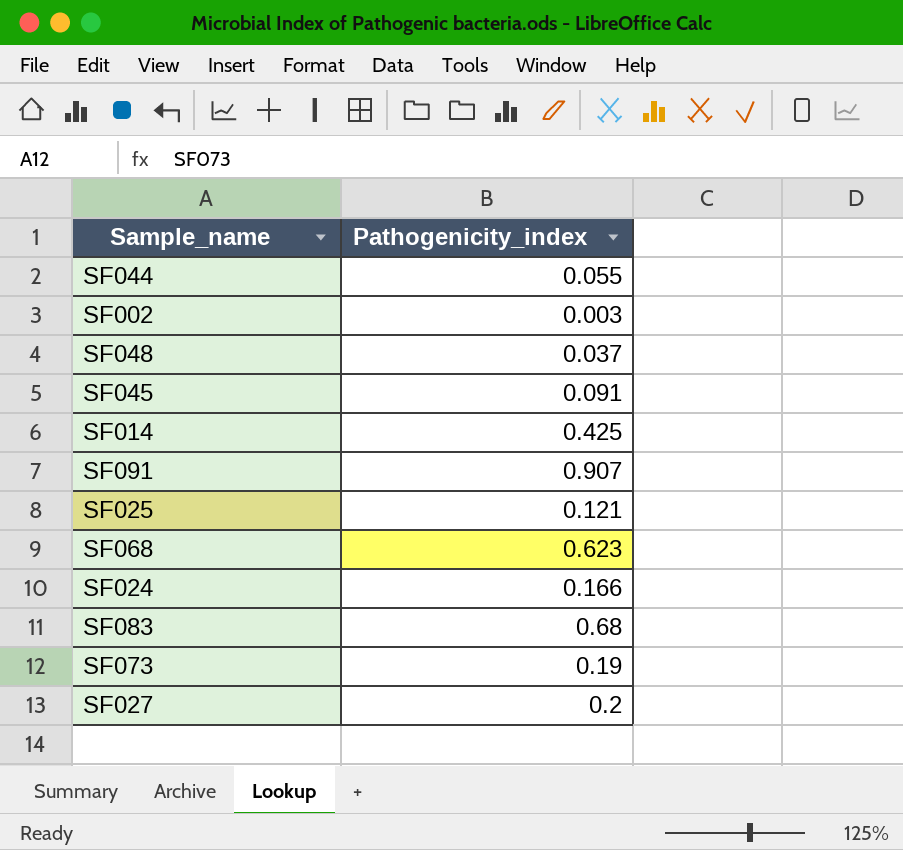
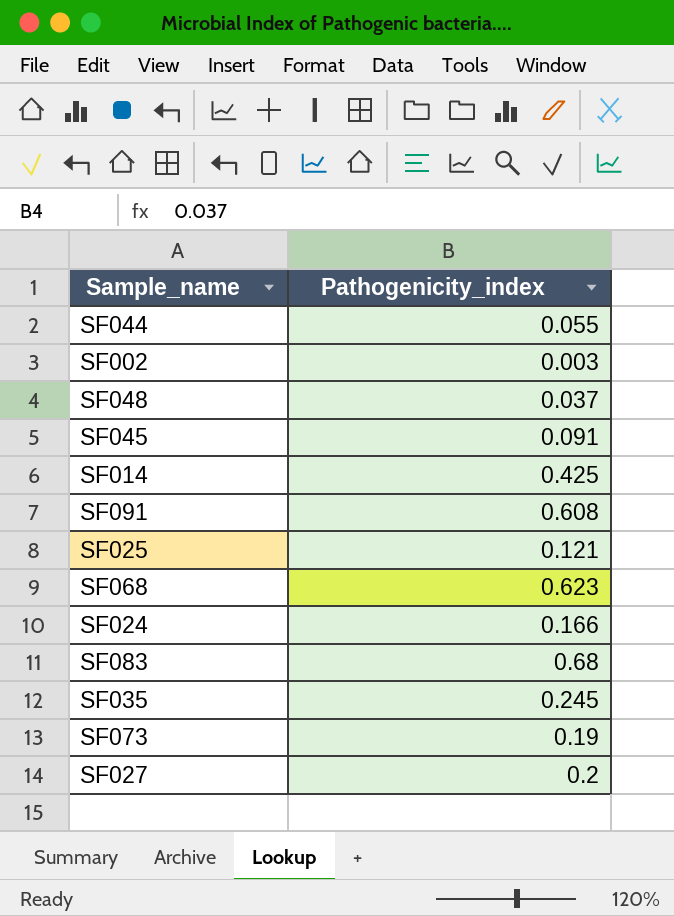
SF091 | Pathogenicity_index: 0.907 -> 0.608
row SF035: none -> 0.245

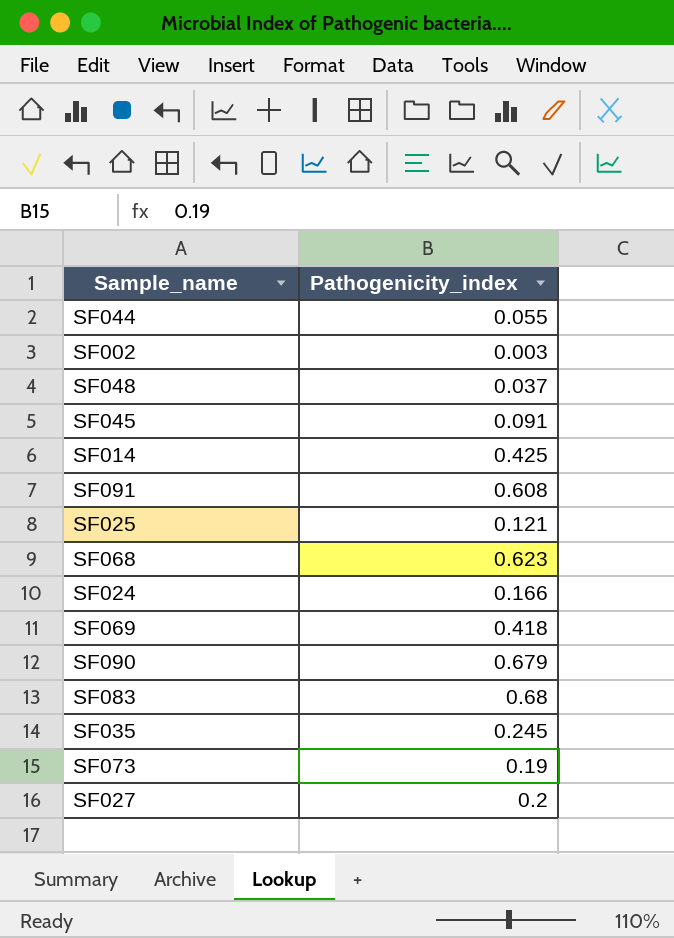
row SF069: none -> 0.418
row SF090: none -> 0.679

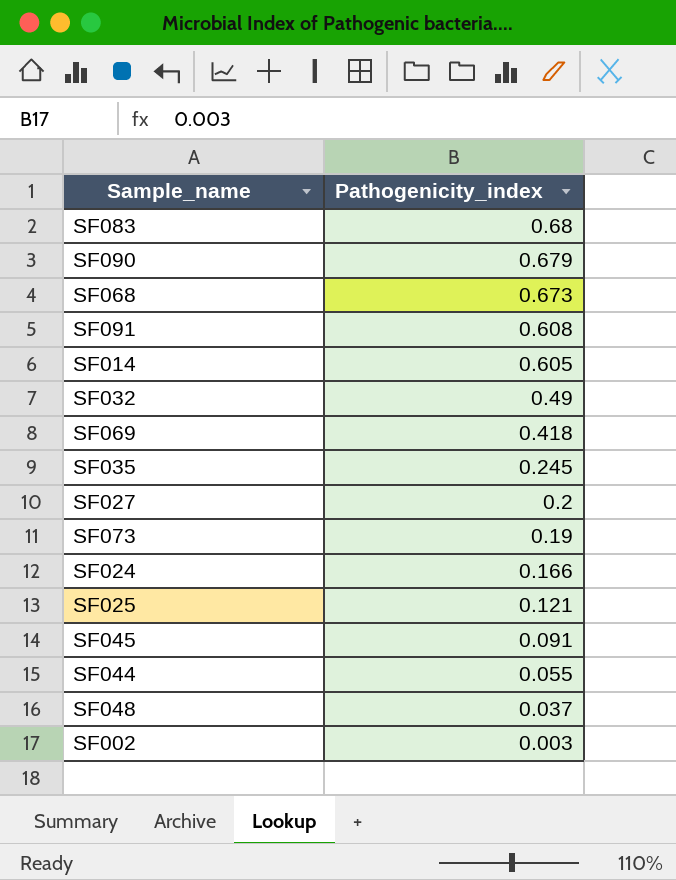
row order: none -> Pathogenicity_index descending
SF068 | Pathogenicity_index: 0.623 -> 0.673
SF014 | Pathogenicity_index: 0.425 -> 0.605
row SF032: none -> 0.49

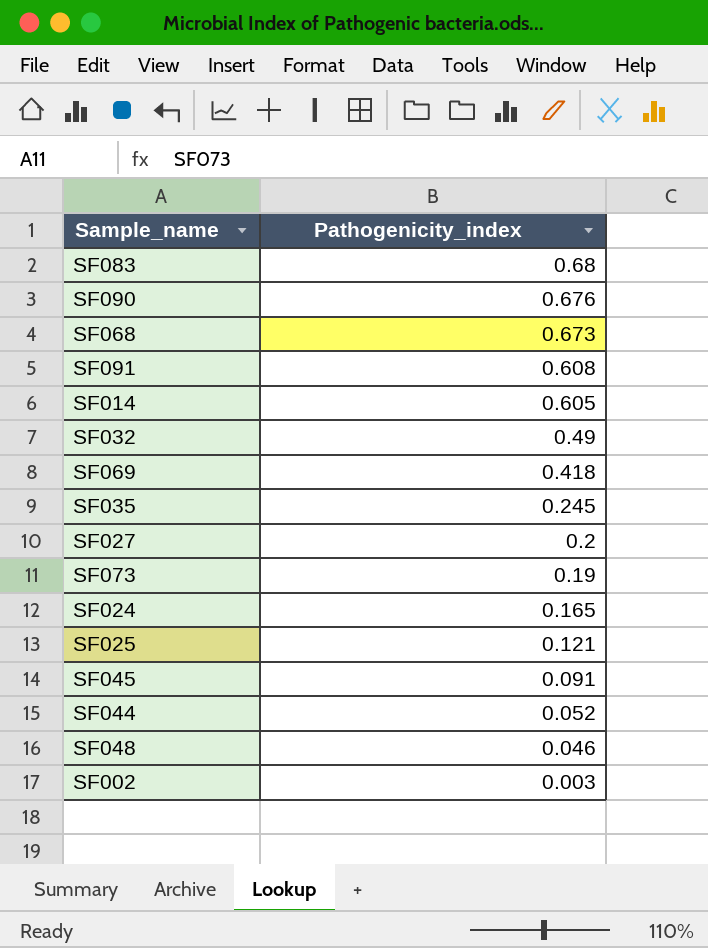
SF090 | Pathogenicity_index: 0.679 -> 0.676
SF024 | Pathogenicity_index: 0.166 -> 0.165
SF044 | Pathogenicity_index: 0.055 -> 0.052
SF048 | Pathogenicity_index: 0.037 -> 0.046

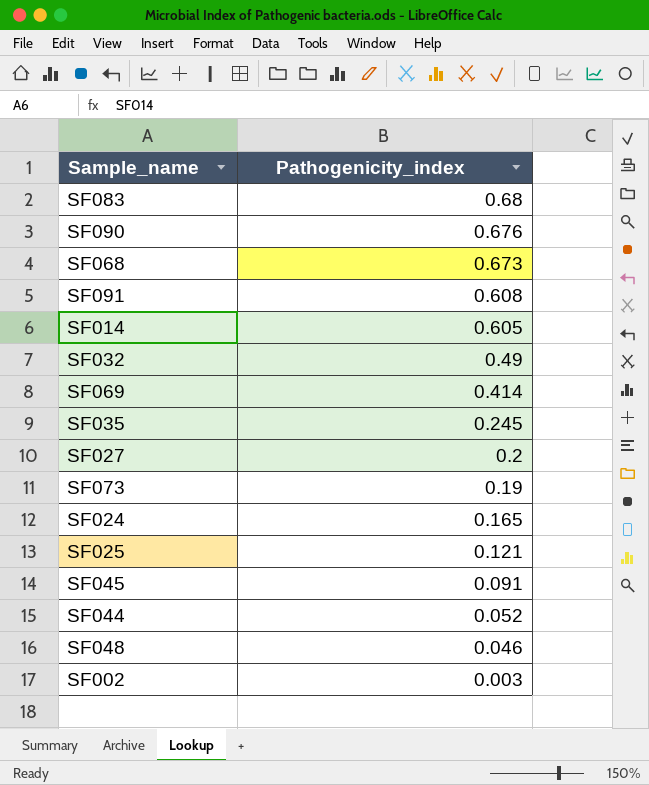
SF069 | Pathogenicity_index: 0.418 -> 0.414

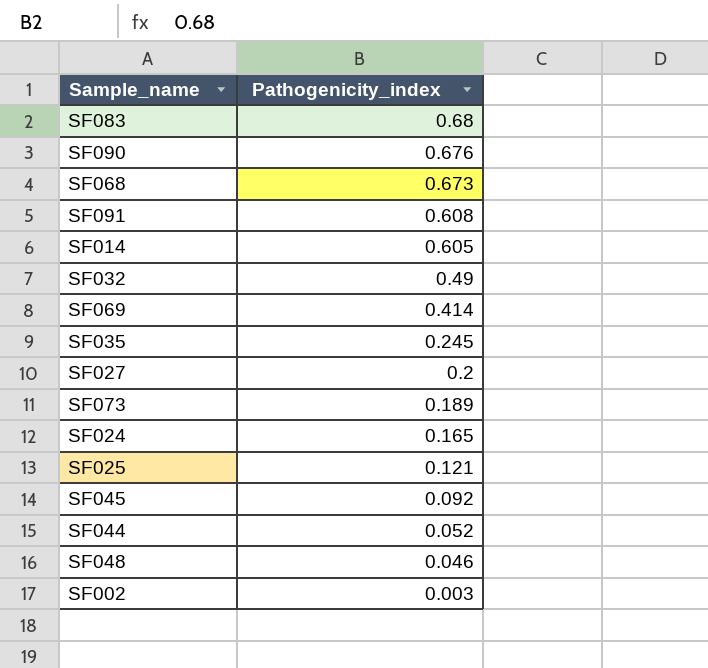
SF073 | Pathogenicity_index: 0.19 -> 0.189
SF045 | Pathogenicity_index: 0.091 -> 0.092

